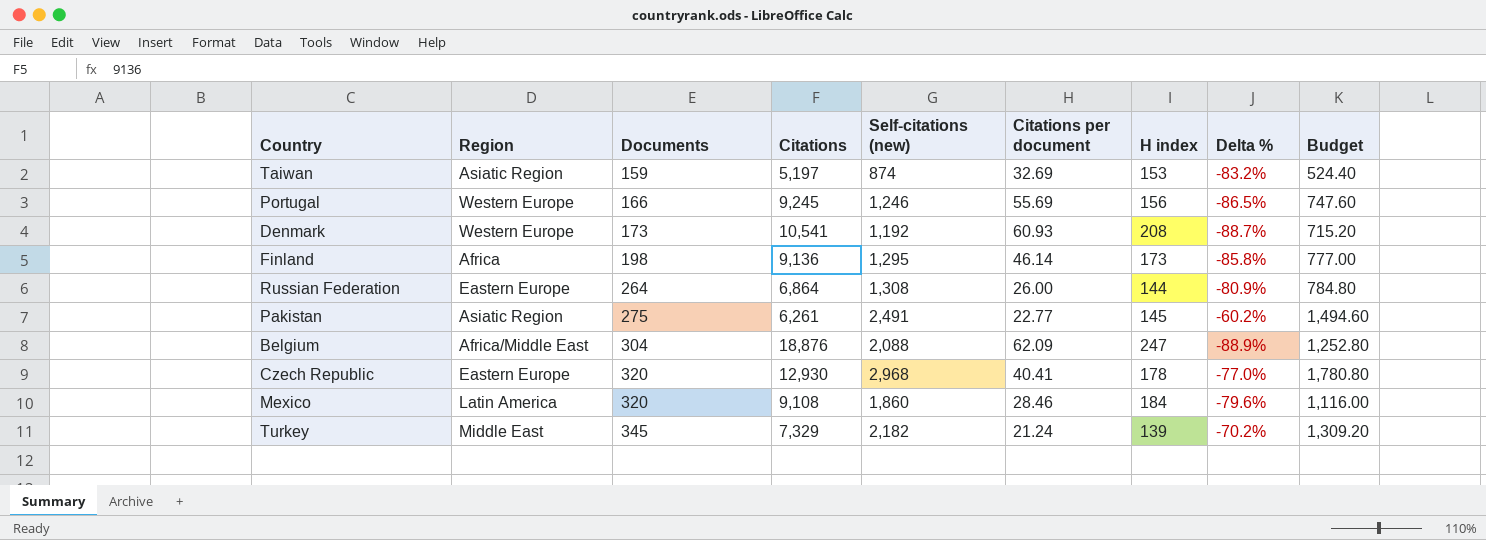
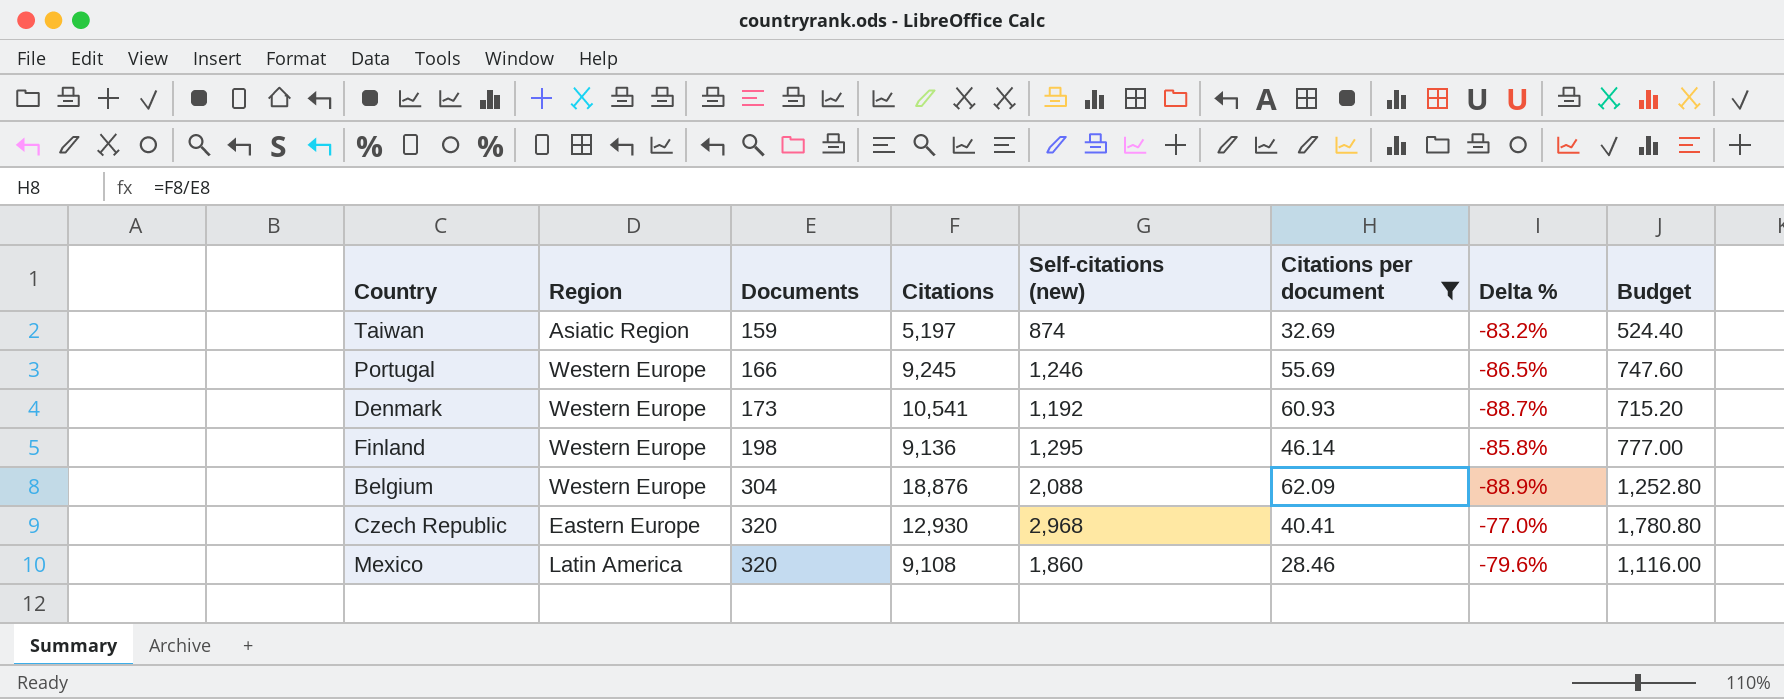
filter: none -> Citations per document >= 28.46
column H index | position: 7 -> none
Finland | Region: Africa -> Western Europe
Belgium | Region: Africa/Middle East -> Western Europe

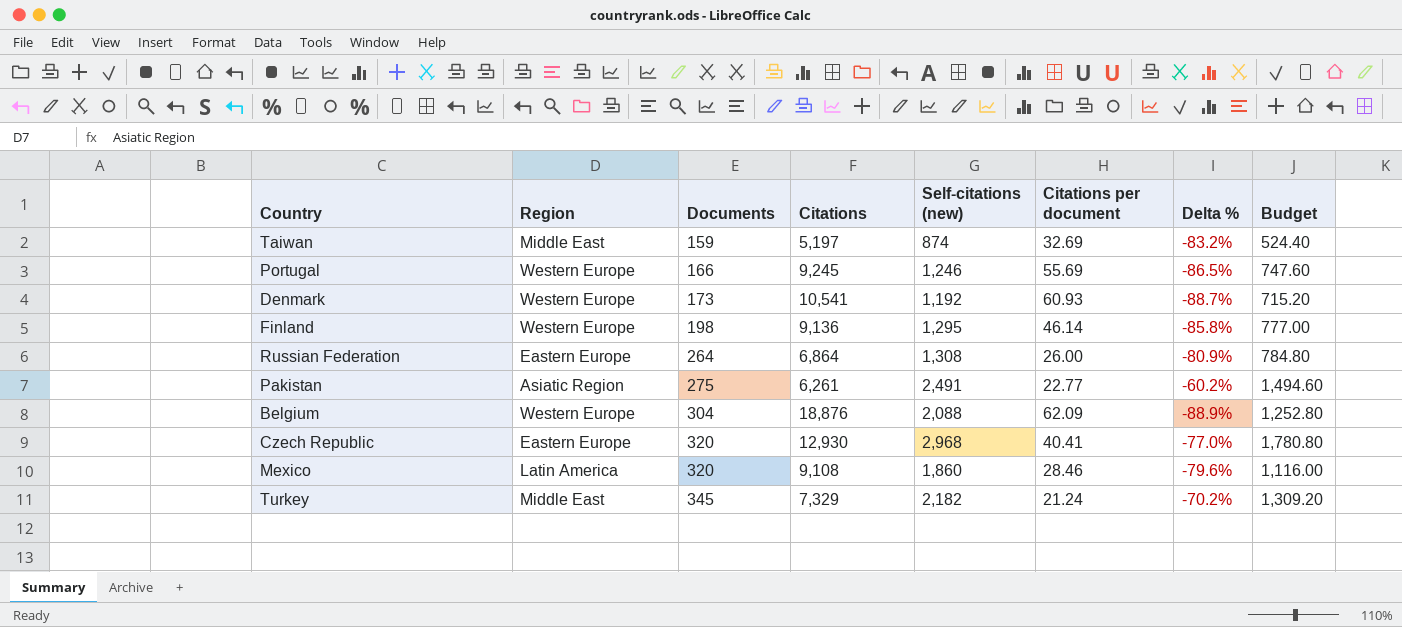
filter: Citations per document >= 28.46 -> none
Taiwan | Region: Asiatic Region -> Middle East

